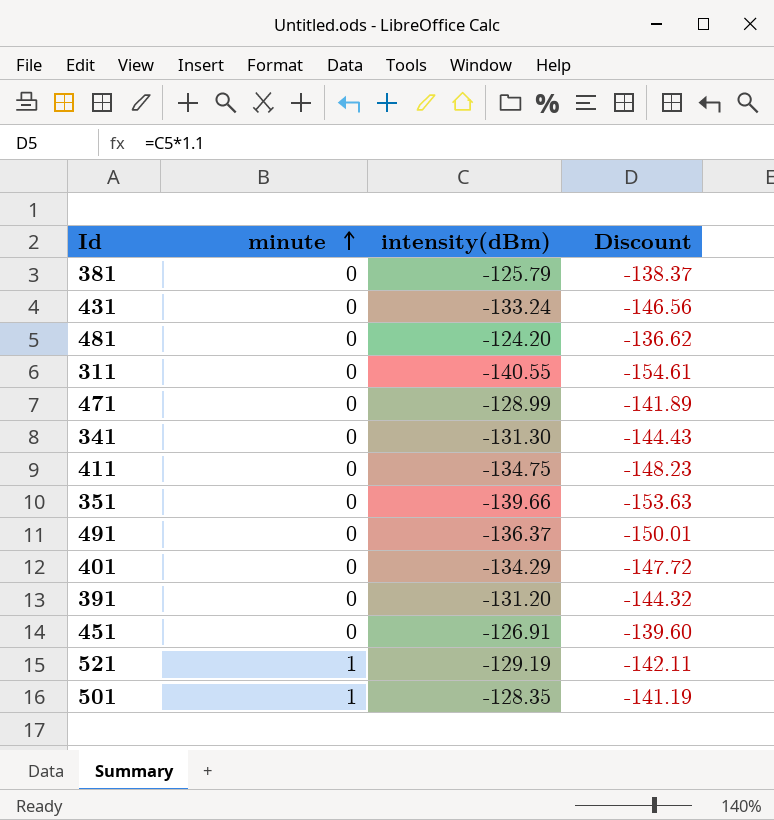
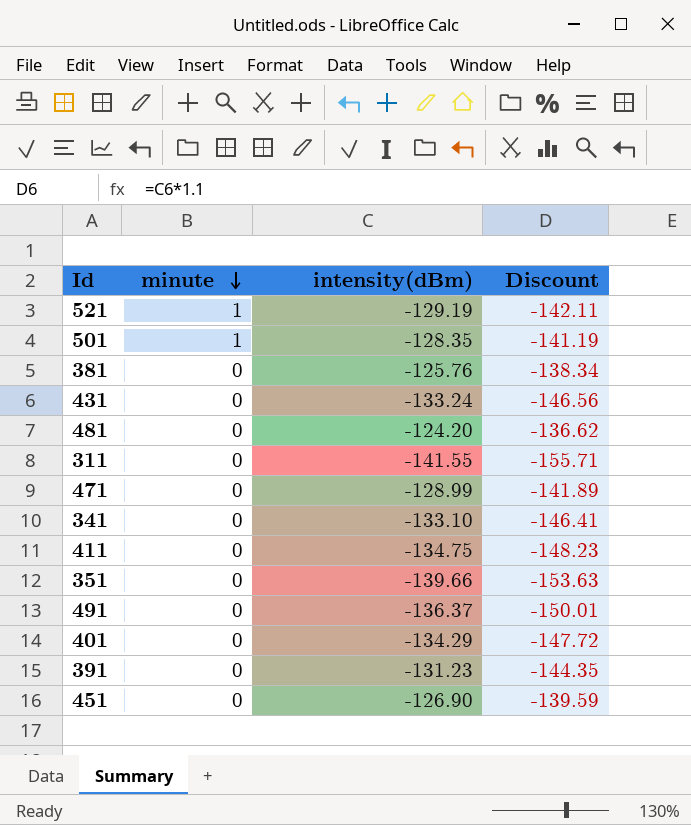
row order: minute ascending -> minute descending
381 | intensity(dBm): -125.79 -> -125.76
381 | Discount: -138.37 -> -138.34
311 | intensity(dBm): -140.55 -> -141.55
311 | Discount: -154.61 -> -155.71
341 | intensity(dBm): -131.30 -> -133.10
341 | Discount: -144.43 -> -146.41
391 | intensity(dBm): -131.20 -> -131.23
391 | Discount: -144.32 -> -144.35
451 | intensity(dBm): -126.91 -> -126.90
451 | Discount: -139.60 -> -139.59

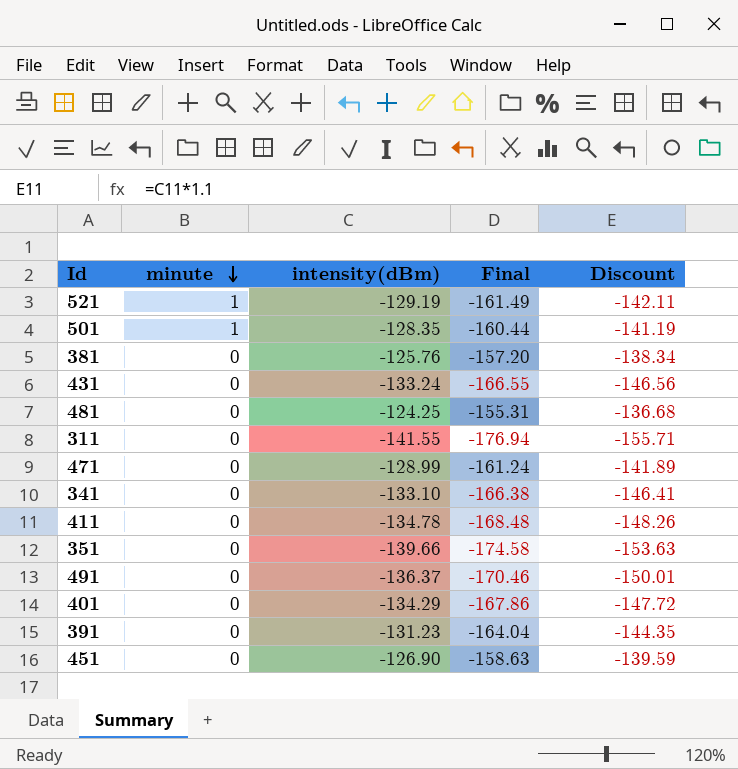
column Final | formula: none -> [intensity(dBm)] * 1.25
481 | intensity(dBm): -124.20 -> -124.25
481 | Discount: -136.62 -> -136.68
411 | intensity(dBm): -134.75 -> -134.78
411 | Discount: -148.23 -> -148.26

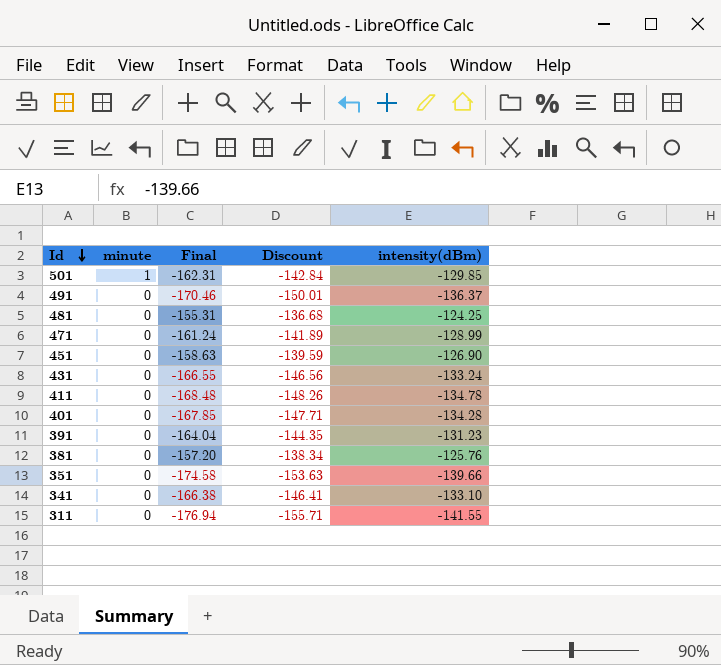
row order: minute descending -> Id descending
column intensity(dBm) | position: 3 -> 5
row 521: 1 | -129.19 | -161.49 | -142.11 -> none
501 | Final: -160.44 -> -162.31
501 | Discount: -141.19 -> -142.84
501 | intensity(dBm): -128.35 -> -129.85
401 | Final: -167.86 -> -167.85
401 | Discount: -147.72 -> -147.71
401 | intensity(dBm): -134.29 -> -134.28

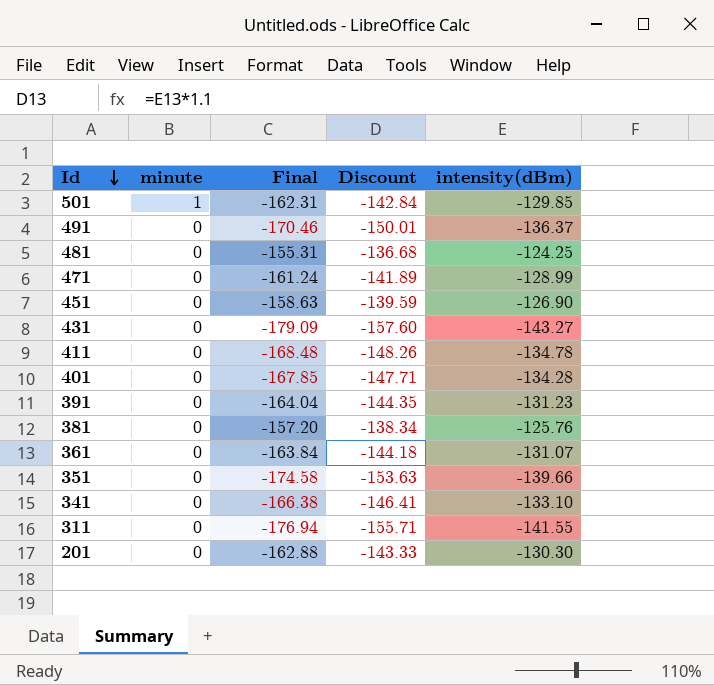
431 | Final: -166.55 -> -179.09
431 | Discount: -146.56 -> -157.60
431 | intensity(dBm): -133.24 -> -143.27
row 361: none -> 0 | -163.84 | -144.18 | -131.07
row 201: none -> 0 | -162.88 | -143.33 | -130.30

